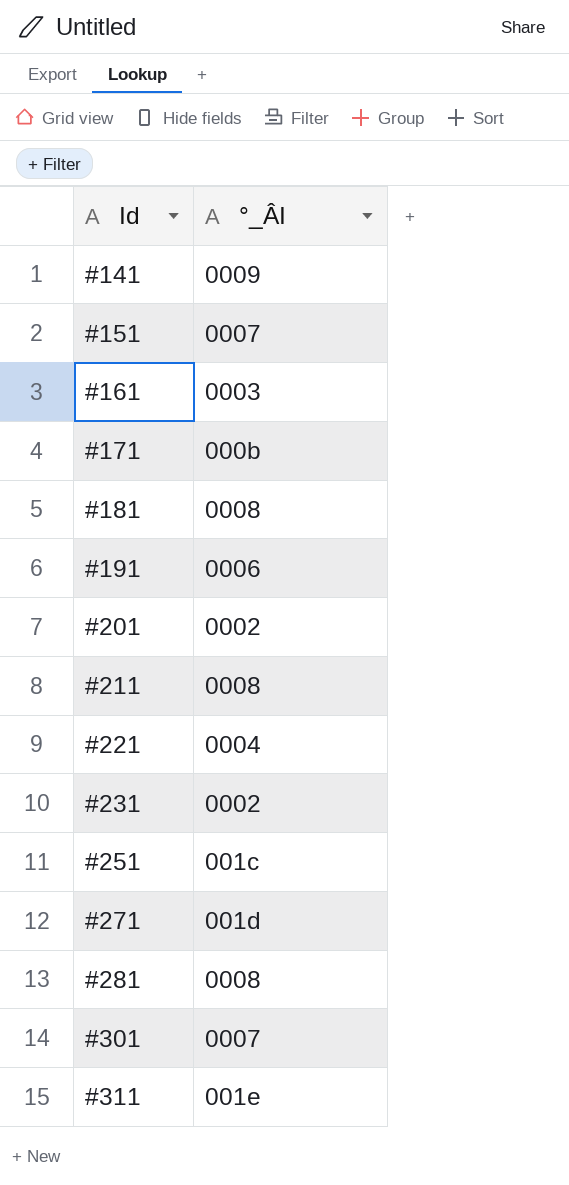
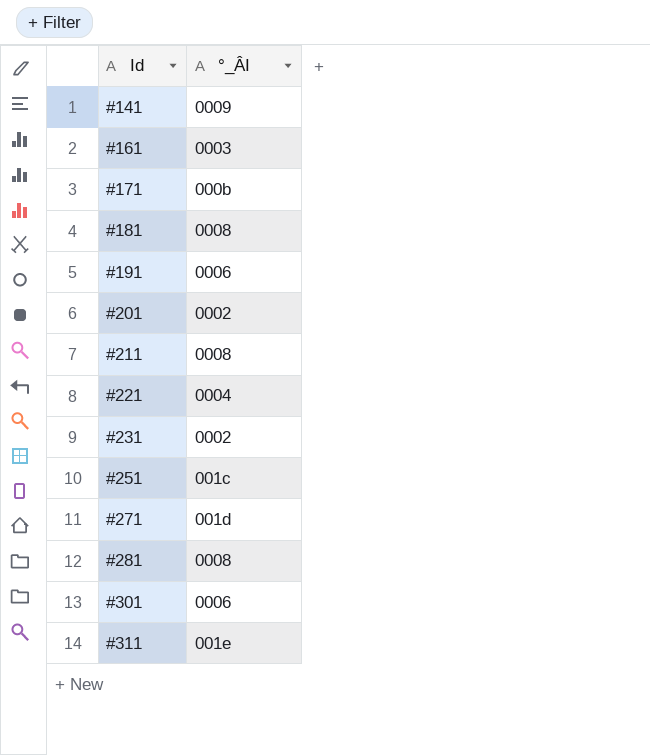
row #151: 0007 -> none
#301 | °_ÂI: 0007 -> 0006

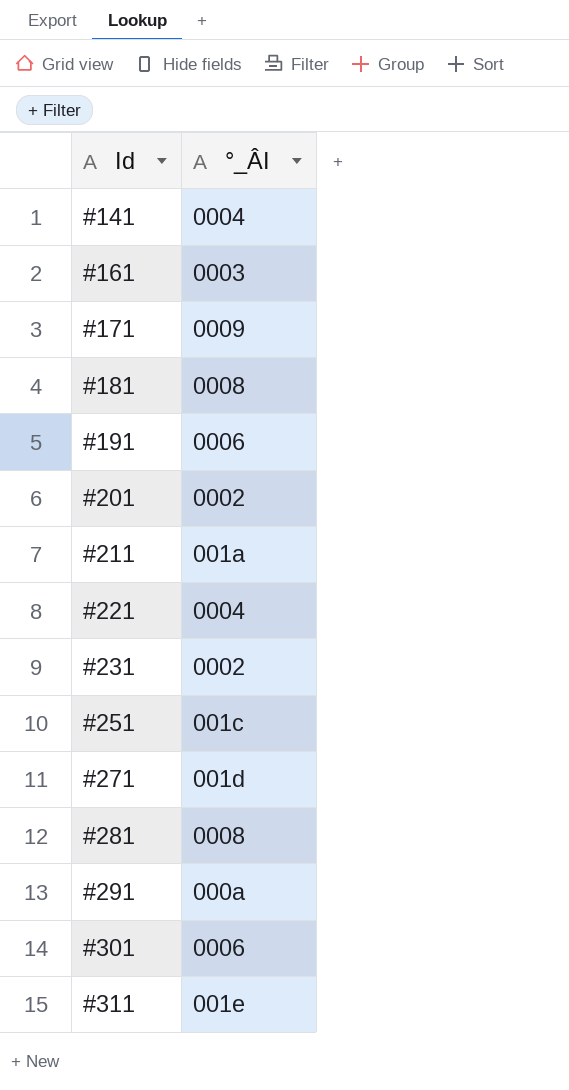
#141 | °_ÂI: 0009 -> 0004
#171 | °_ÂI: 000b -> 0009
#211 | °_ÂI: 0008 -> 001a
row #291: none -> 000a

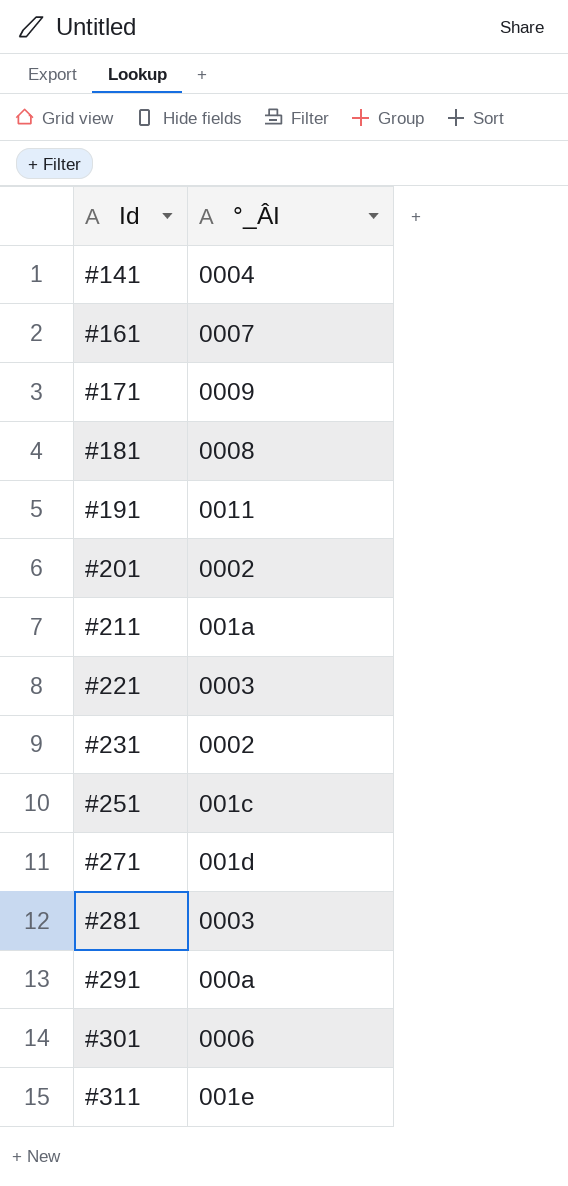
#161 | °_ÂI: 0003 -> 0007
#191 | °_ÂI: 0006 -> 0011
#221 | °_ÂI: 0004 -> 0003
#281 | °_ÂI: 0008 -> 0003

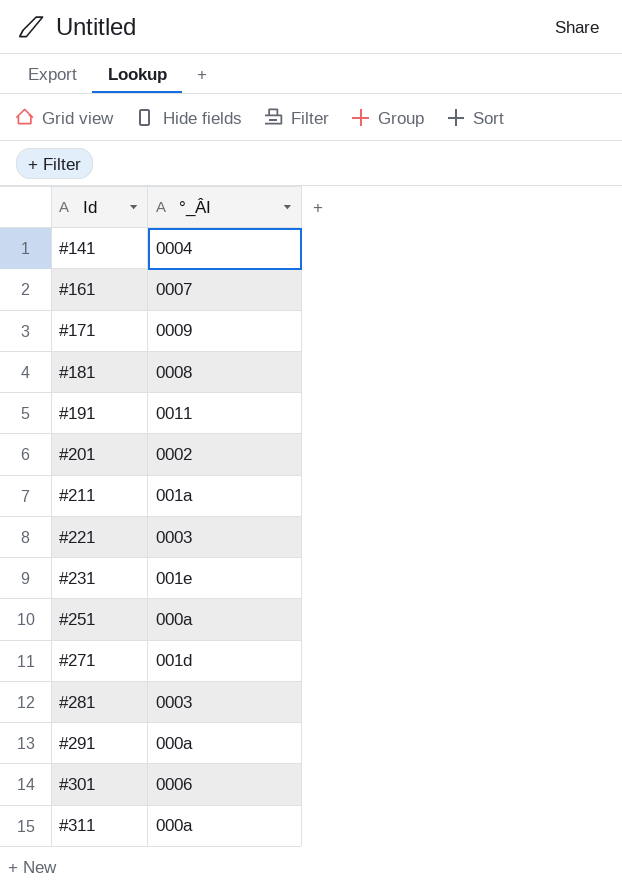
#231 | °_ÂI: 0002 -> 001e
#251 | °_ÂI: 001c -> 000a
#311 | °_ÂI: 001e -> 000a

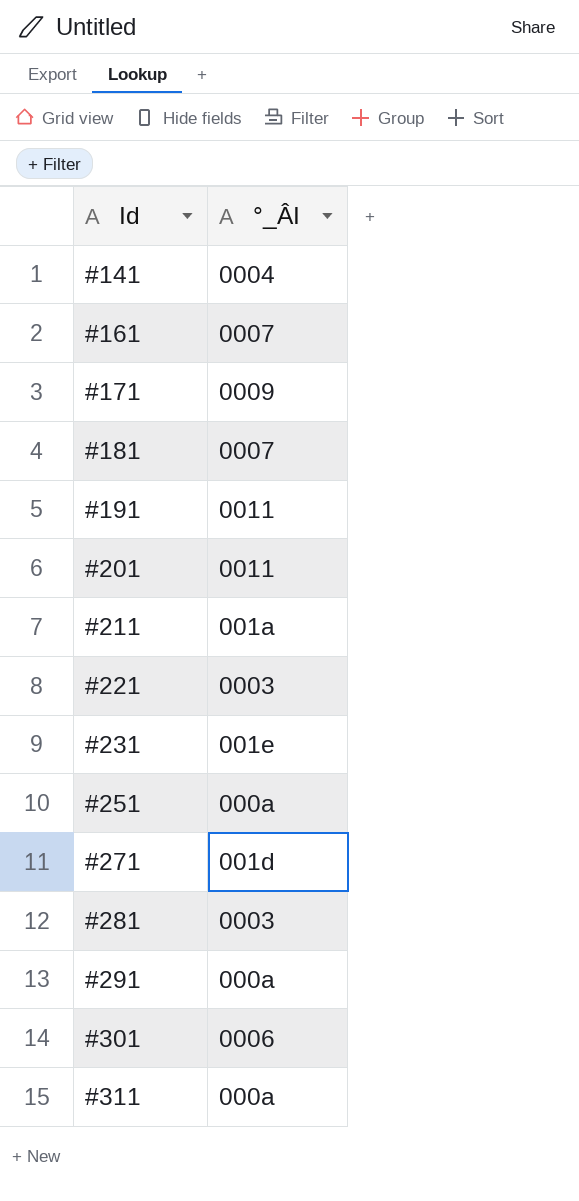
#181 | °_ÂI: 0008 -> 0007
#201 | °_ÂI: 0002 -> 0011

